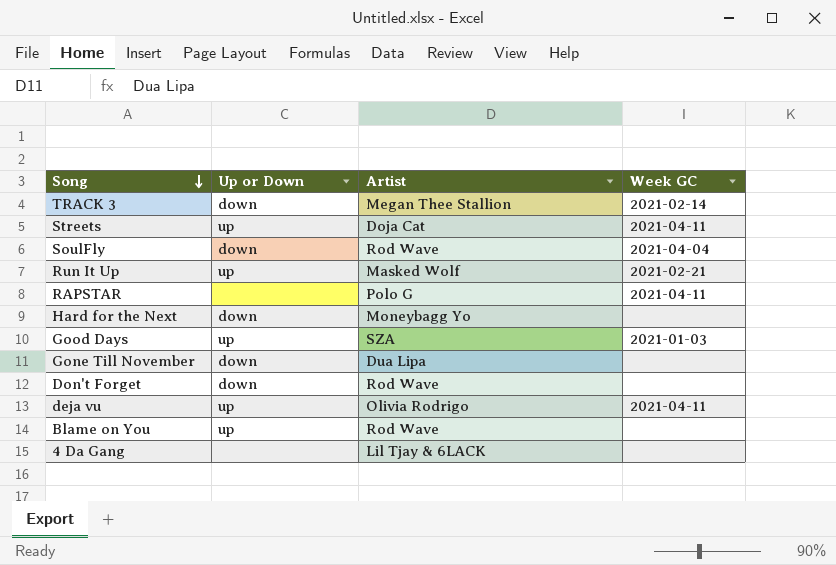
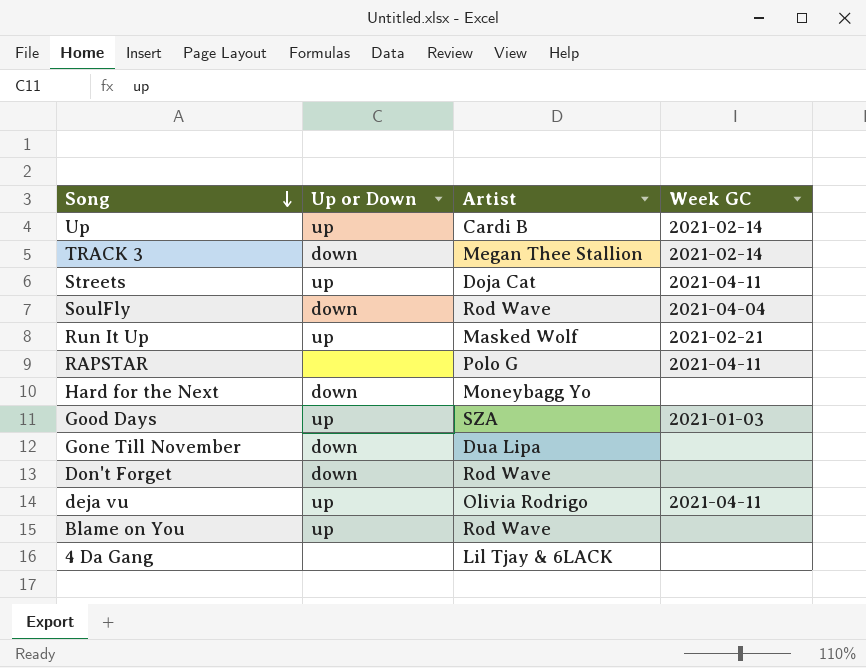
row Up: none -> up | Cardi B | 2021-02-14

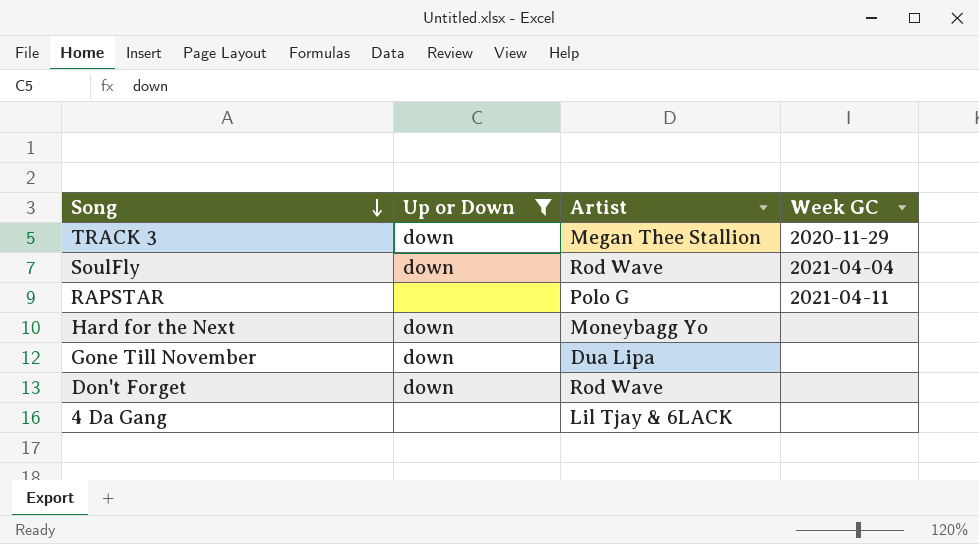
filter: none -> Up or Down != up
TRACK 3 | Week GC: 2021-02-14 -> 2020-11-29

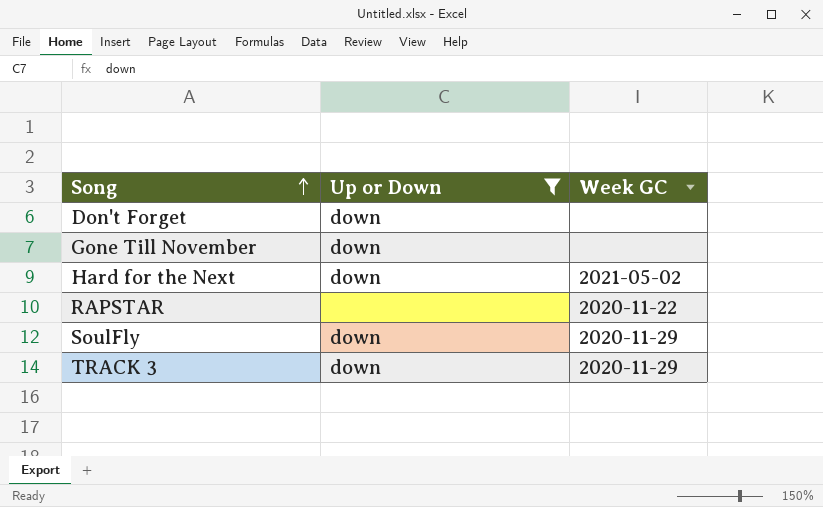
row order: Song descending -> Song ascending
column Artist | position: 3 -> none
row 4 Da Gang: none | Lil Tjay & 6LACK | none -> none
Hard for the Next | Week GC: none -> 2021-05-02
RAPSTAR | Week GC: 2021-04-11 -> 2020-11-22
SoulFly | Week GC: 2021-04-04 -> 2020-11-29

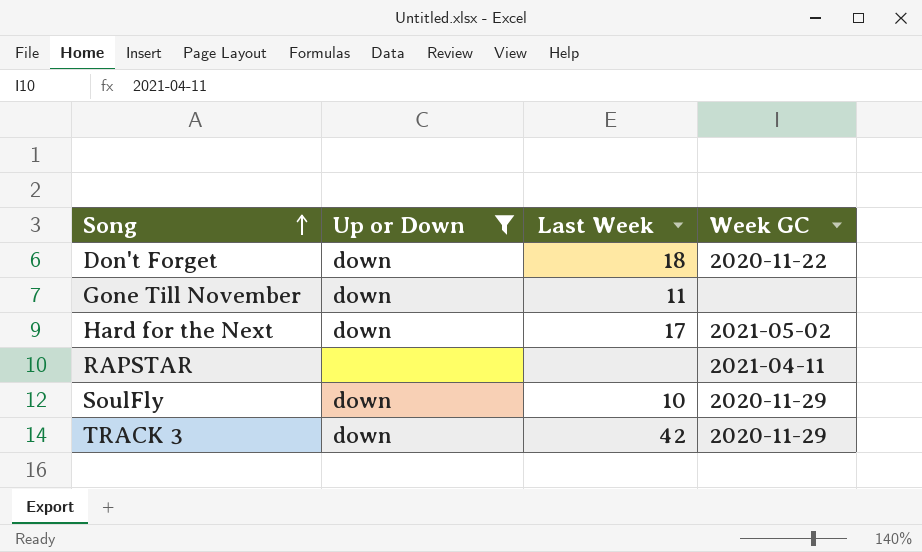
column Last Week | position: none -> 3
Don't Forget | Week GC: none -> 2020-11-22
RAPSTAR | Week GC: 2020-11-22 -> 2021-04-11

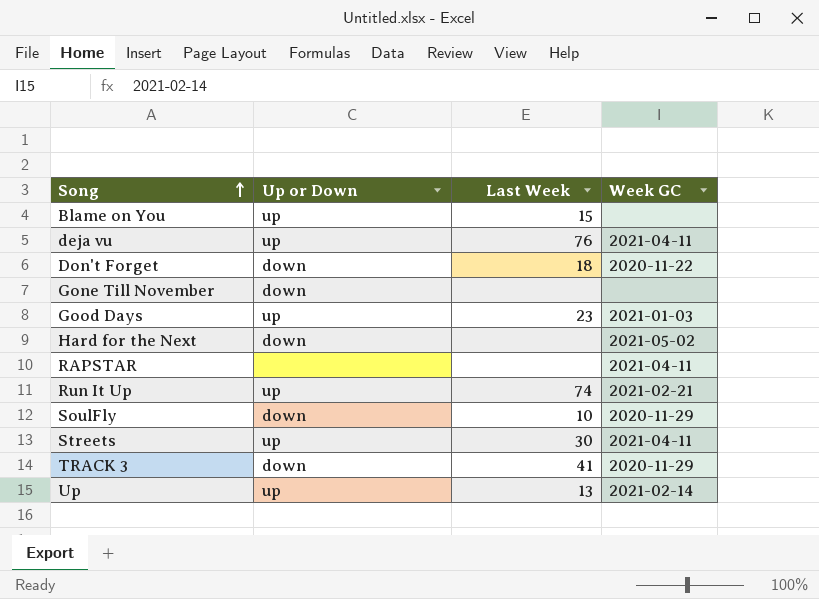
filter: Up or Down != up -> none
Gone Till November | Last Week: 11 -> none
Hard for the Next | Last Week: 17 -> none
TRACK 3 | Last Week: 42 -> 41

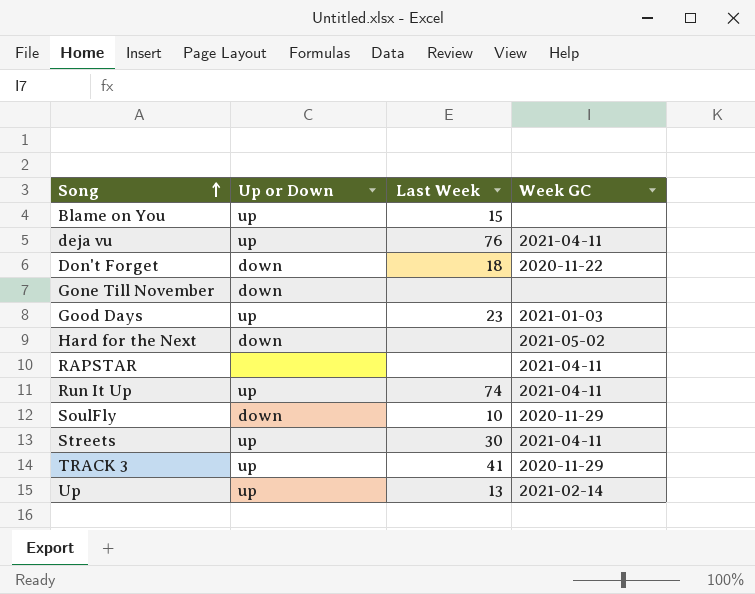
Run It Up | Week GC: 2021-02-21 -> 2021-04-11
TRACK 3 | Up or Down: down -> up

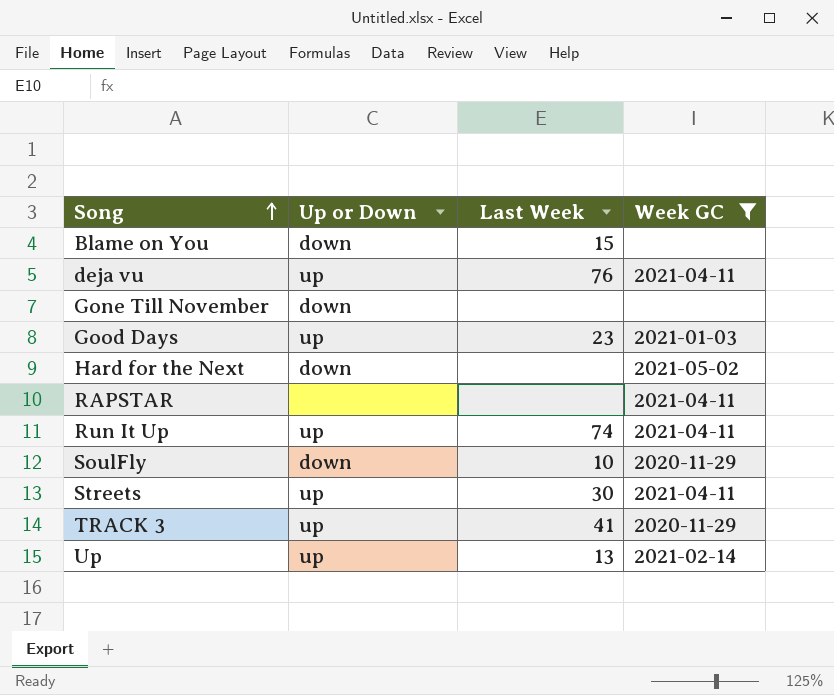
filter: none -> Week GC != 2020-11-22
Blame on You | Up or Down: up -> down

